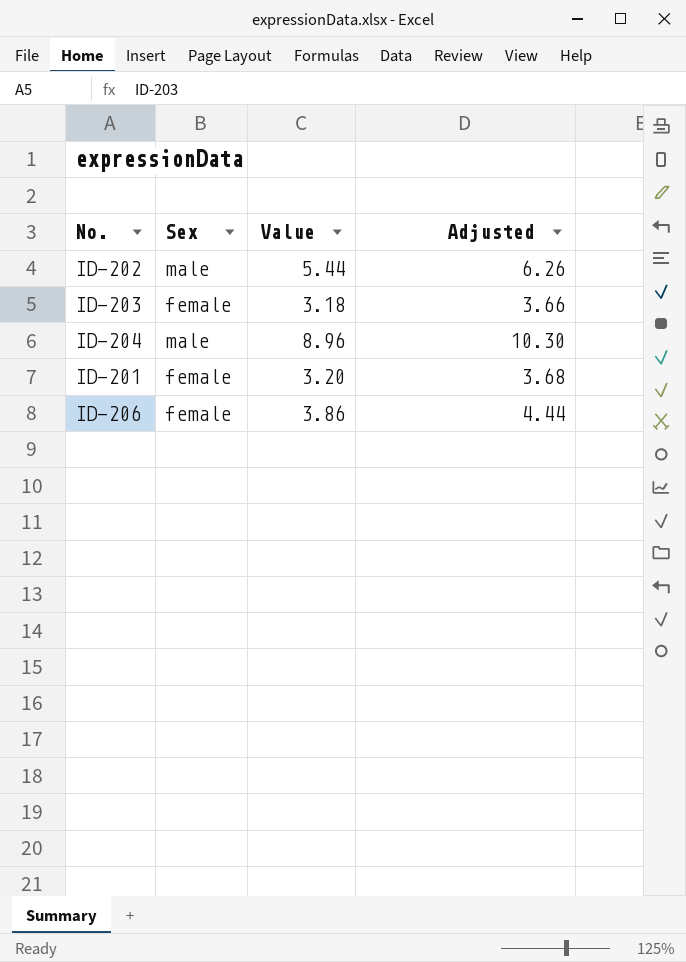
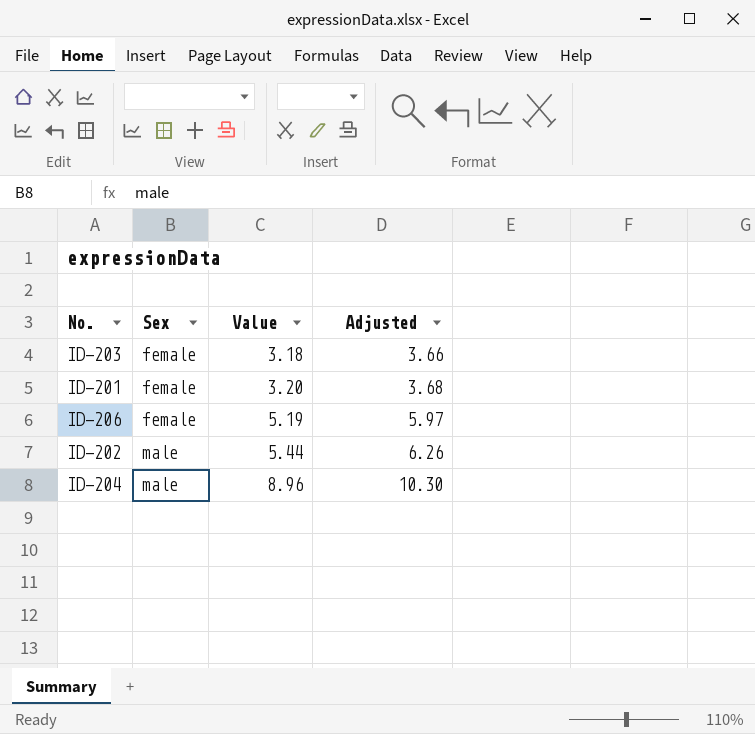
row order: none -> Sex ascending
ID-206 | Value: 3.86 -> 5.19
ID-206 | Adjusted: 4.44 -> 5.97

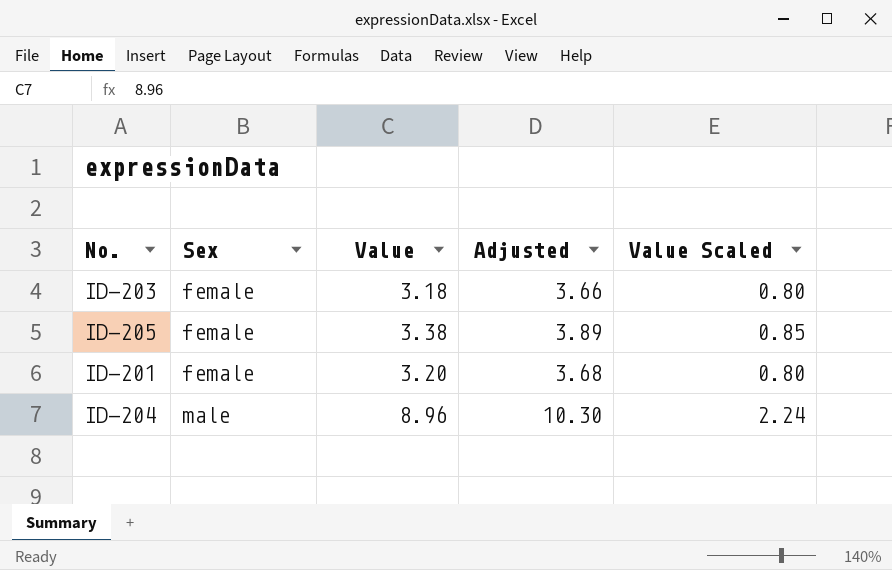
column Value Scaled | formula: none -> [Value] * 0.25
row ID-206: female | 5.19 | 5.97 -> none
row ID-202: male | 5.44 | 6.26 -> none
row ID-205: none -> female | 3.38 | 3.89 | 0.85

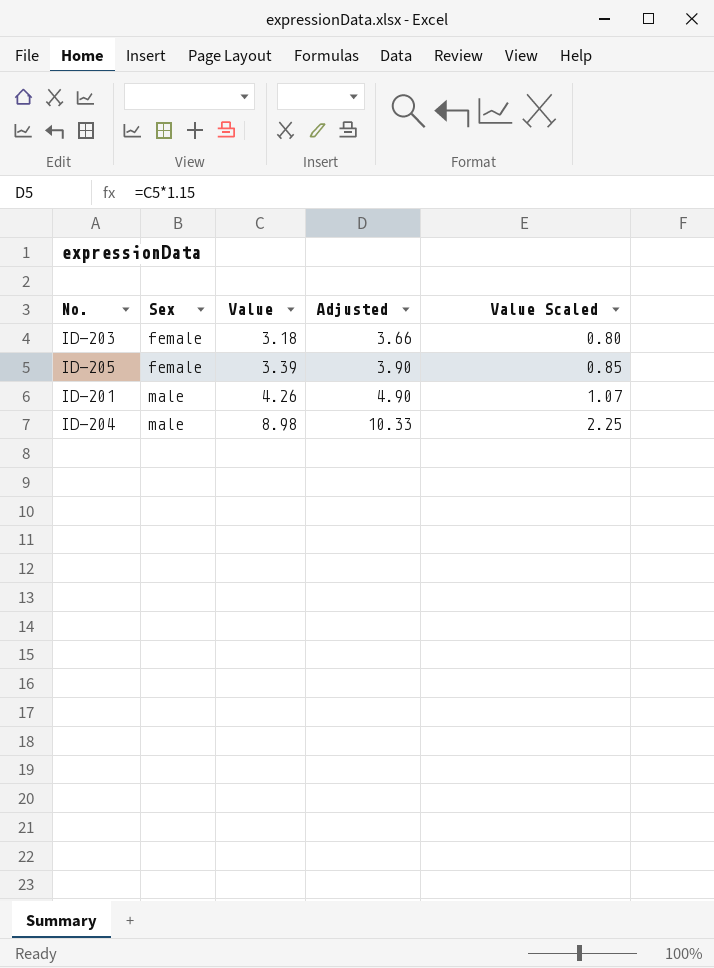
ID-205 | Value: 3.38 -> 3.39
ID-205 | Adjusted: 3.89 -> 3.90
ID-201 | Sex: female -> male
ID-201 | Value: 3.20 -> 4.26
ID-201 | Adjusted: 3.68 -> 4.90
ID-201 | Value Scaled: 0.80 -> 1.07
ID-204 | Value: 8.96 -> 8.98
ID-204 | Adjusted: 10.30 -> 10.33
ID-204 | Value Scaled: 2.24 -> 2.25

